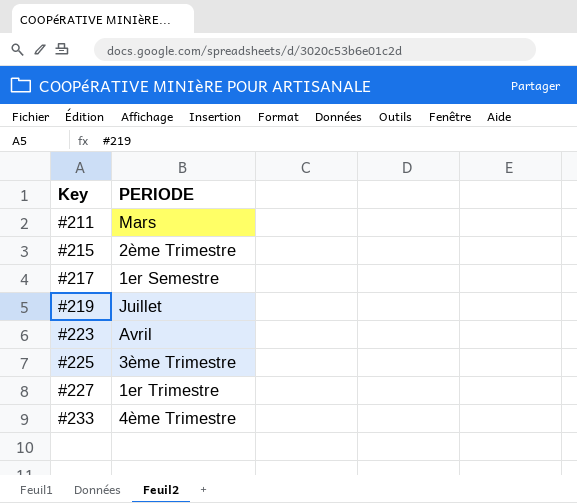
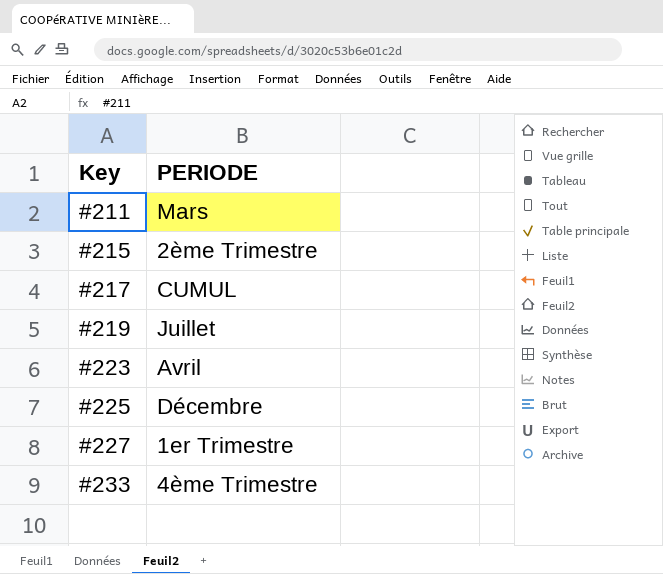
#217 | PERIODE: 1er Semestre -> CUMUL
#225 | PERIODE: 3ème Trimestre -> Décembre

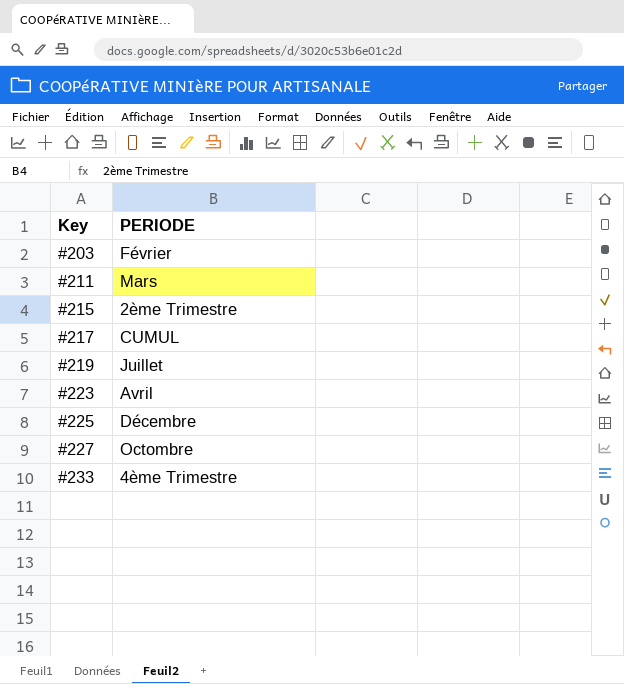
row #203: none -> Février
#227 | PERIODE: 1er Trimestre -> Octombre

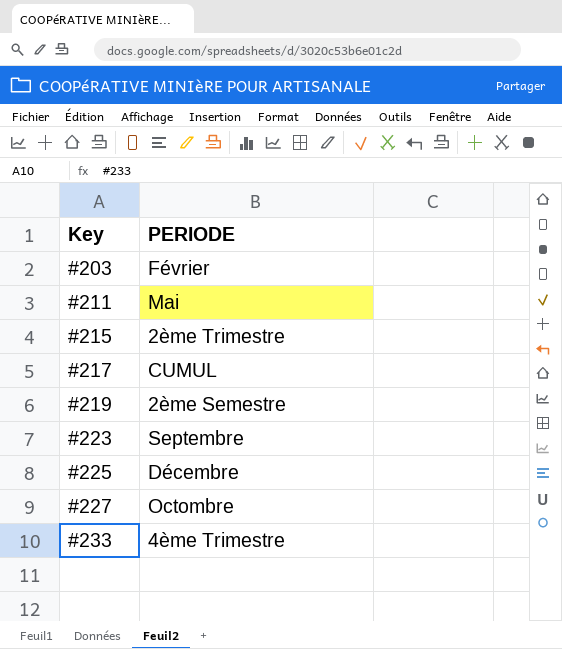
#211 | PERIODE: Mars -> Mai
#219 | PERIODE: Juillet -> 2ème Semestre
#223 | PERIODE: Avril -> Septembre

